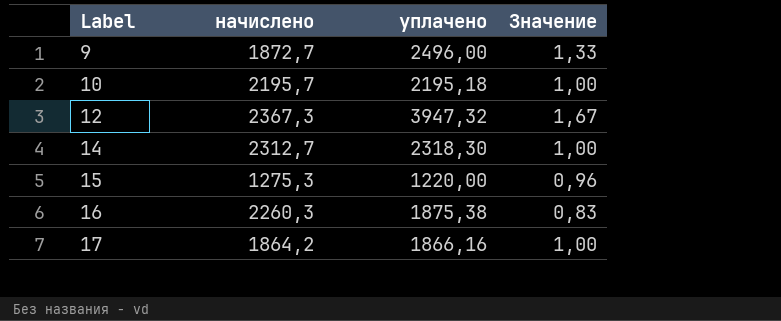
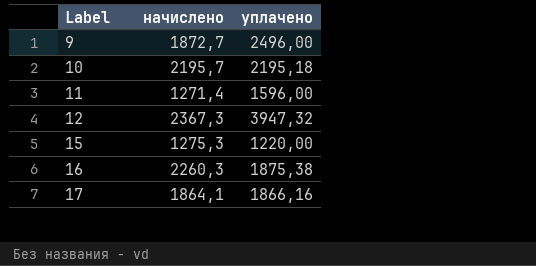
column Значение | formula: [уплачено] / [начислено] -> none
row 14: 2312,7 | 2318,30 | 1,00 -> none
row 11: none -> 1271,4 | 1596,00
17 | начислено: 1864,2 -> 1864,1

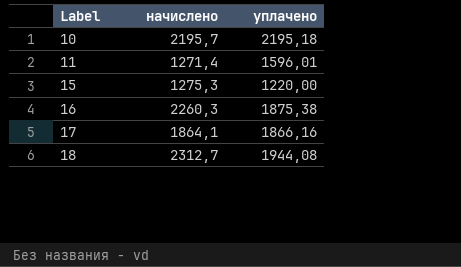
row 9: 1872,7 | 2496,00 -> none
row 12: 2367,3 | 3947,32 -> none
11 | уплачено: 1596,00 -> 1596,01
row 18: none -> 2312,7 | 1944,08

